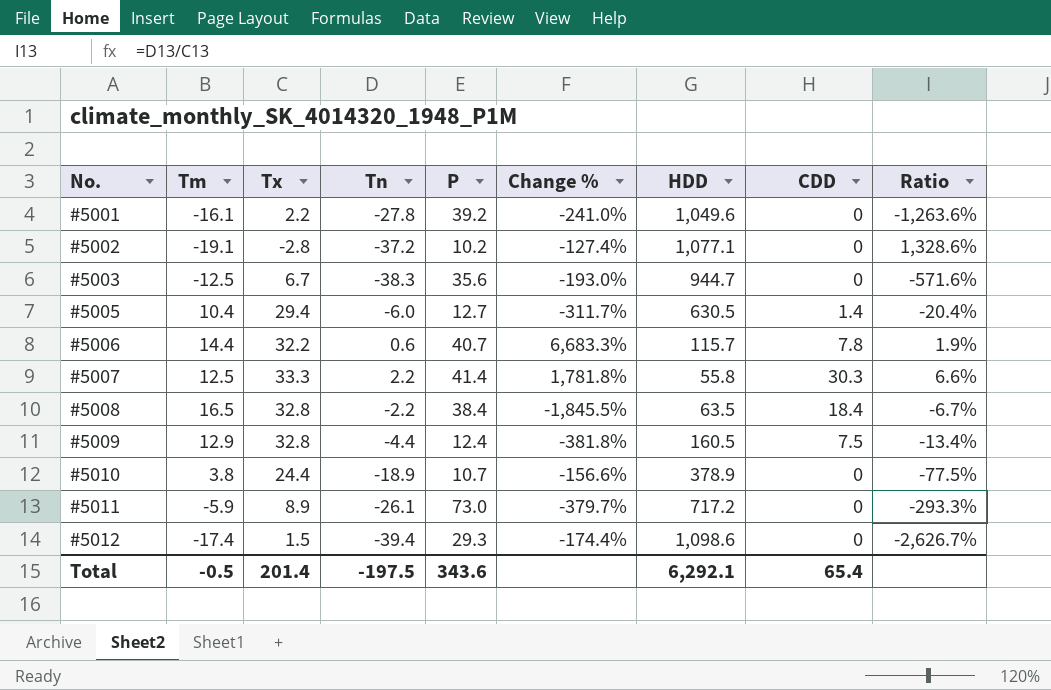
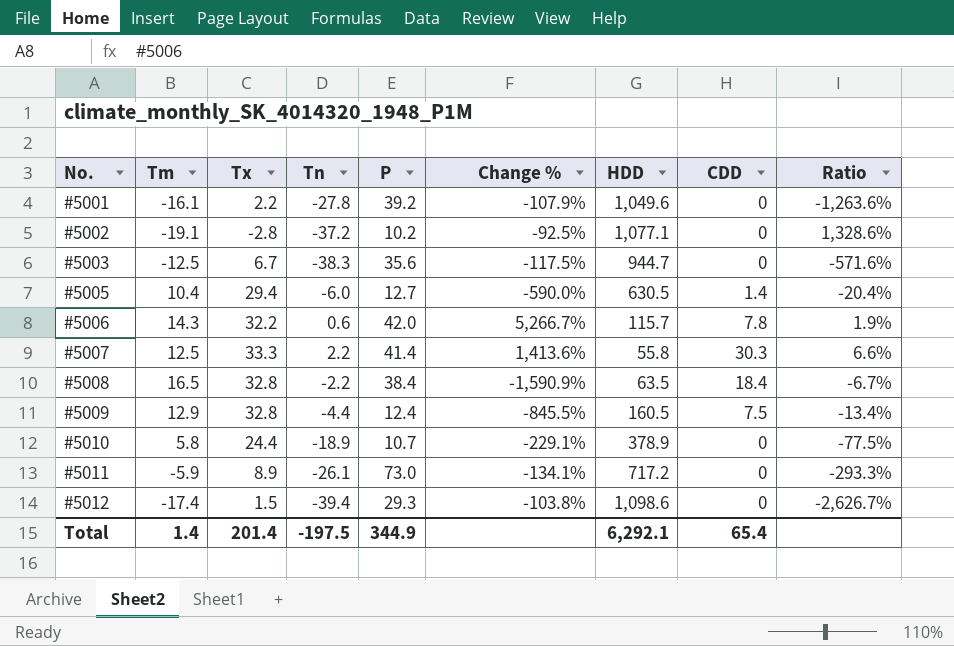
column Change % | formula: ([P] - [Tn]) / [Tn] -> ([Tx] - [Tn]) / [Tn]
#5006 | Tm: 14.4 -> 14.3
#5006 | P: 40.7 -> 42.0
#5010 | Tm: 3.8 -> 5.8
Total | Tm: -0.5 -> 1.4
Total | P: 343.6 -> 344.9

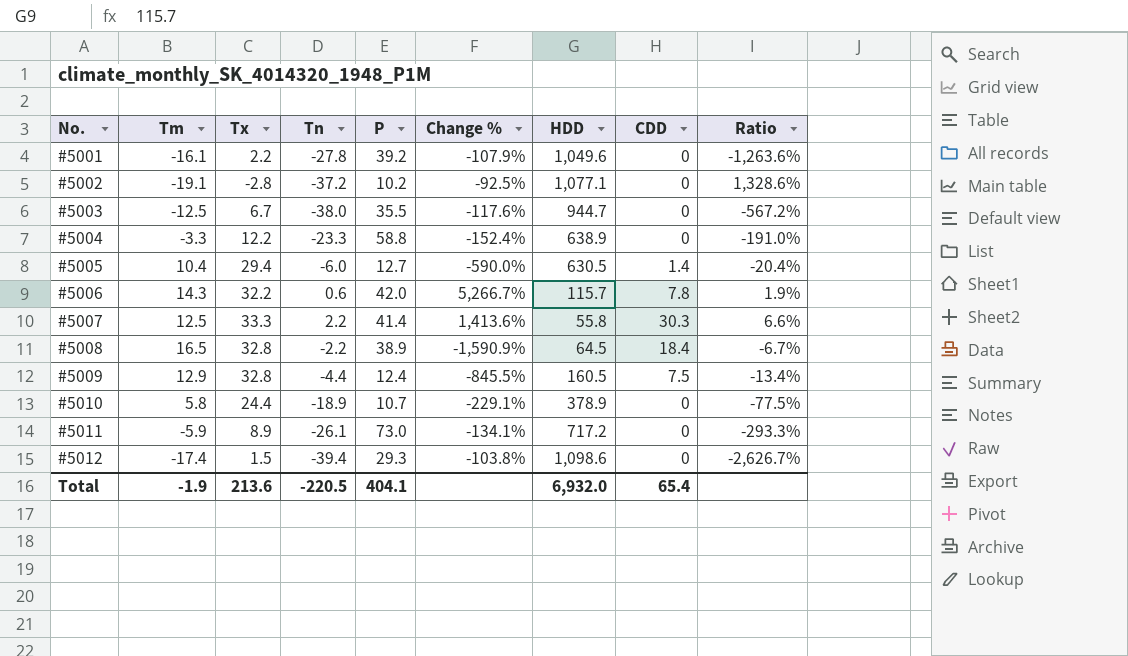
#5003 | Tn: -38.3 -> -38.0
#5003 | P: 35.6 -> 35.5
#5003 | Change %: -117.5% -> -117.6%
#5003 | Ratio: -571.6% -> -567.2%
row #5004: none -> -3.3 | 12.2 | -23.3 | 58.8 | -152.4% | 638.9 | 0 | -191.0%
#5008 | P: 38.4 -> 38.9
#5008 | HDD: 63.5 -> 64.5
Total | Tm: 1.4 -> -1.9
Total | Tx: 201.4 -> 213.6
Total | Tn: -197.5 -> -220.5
Total | P: 344.9 -> 404.1
Total | HDD: 6,292.1 -> 6,932.0

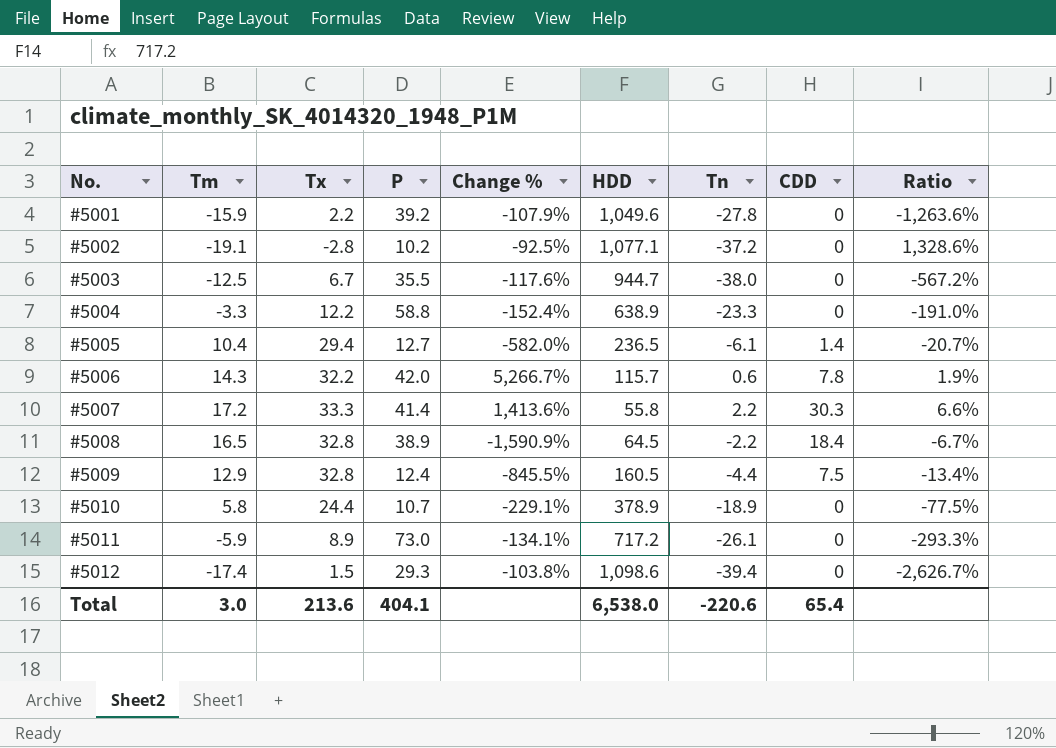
column Tn | position: 4 -> 7
#5001 | Tm: -16.1 -> -15.9
#5005 | Change %: -590.0% -> -582.0%
#5005 | HDD: 630.5 -> 236.5
#5005 | Tn: -6.0 -> -6.1
#5005 | Ratio: -20.4% -> -20.7%
#5007 | Tm: 12.5 -> 17.2
Total | Tm: -1.9 -> 3.0
Total | HDD: 6,932.0 -> 6,538.0
Total | Tn: -220.5 -> -220.6

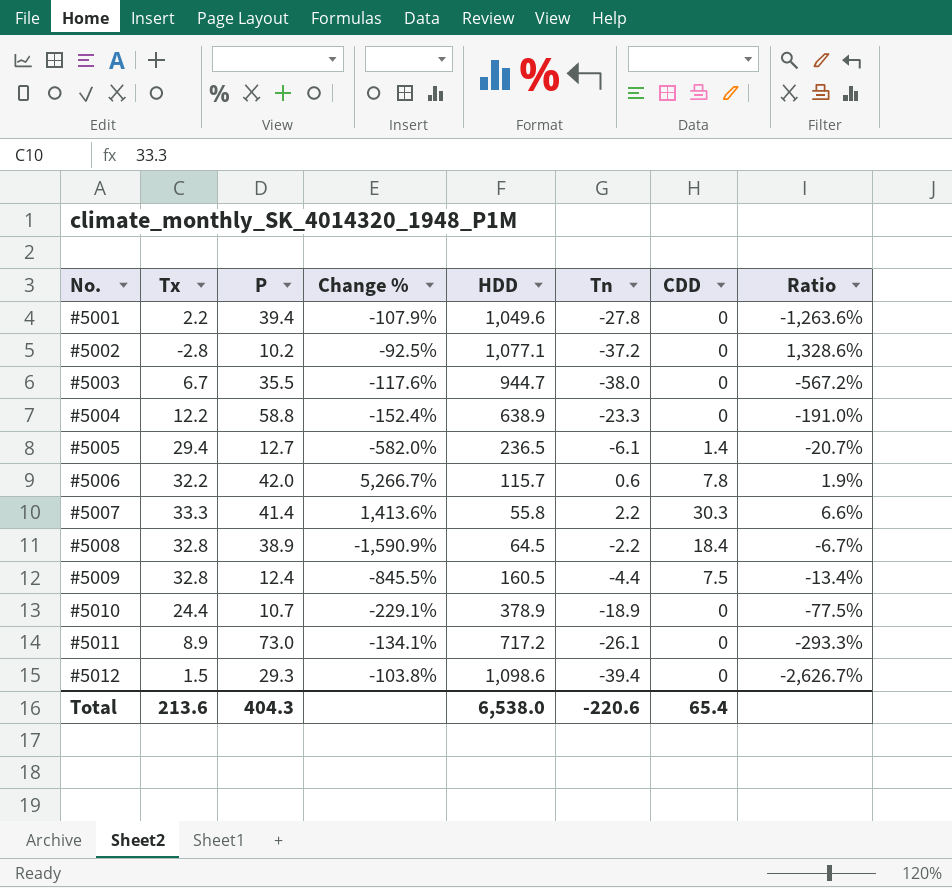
column Tm | position: 2 -> none
#5001 | P: 39.2 -> 39.4
Total | P: 404.1 -> 404.3

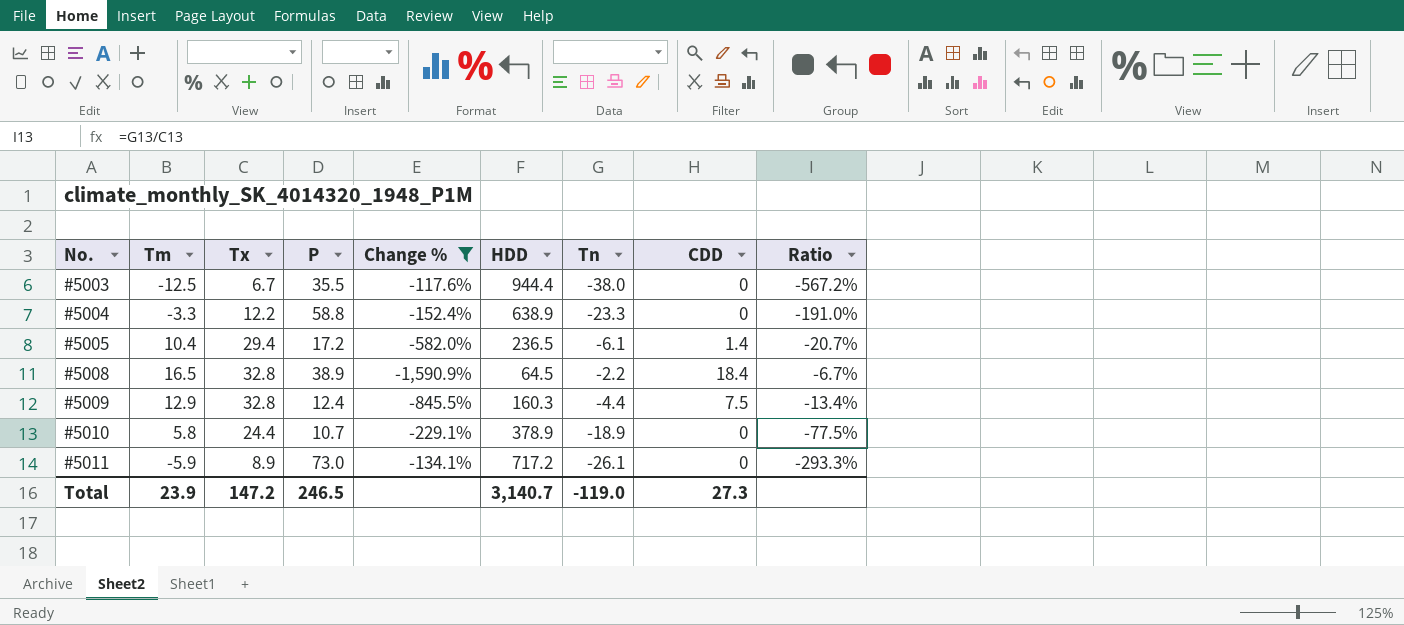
filter: none -> Change % <= -117.6%
column Tm | position: none -> 2
#5003 | HDD: 944.7 -> 944.4
#5005 | P: 12.7 -> 17.2
#5009 | HDD: 160.5 -> 160.3
Total | Tx: 213.6 -> 147.2
Total | P: 404.3 -> 246.5
Total | HDD: 6,538.0 -> 3,140.7
Total | Tn: -220.6 -> -119.0
Total | CDD: 65.4 -> 27.3

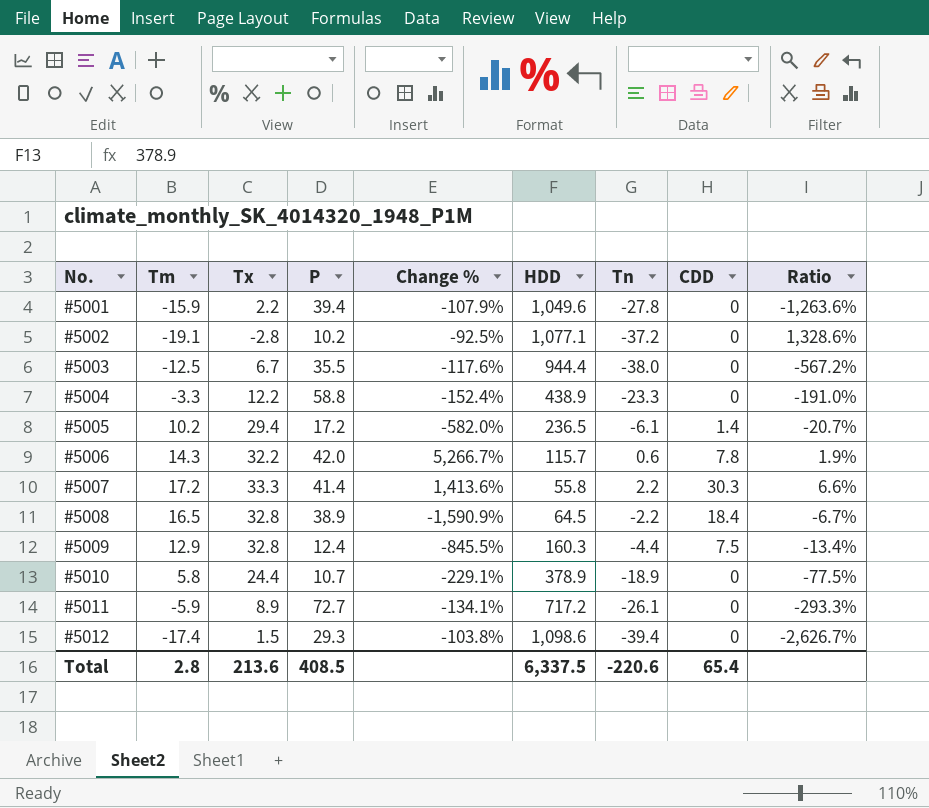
filter: Change % <= -117.6% -> none
#5004 | HDD: 638.9 -> 438.9
#5005 | Tm: 10.4 -> 10.2
#5011 | P: 73.0 -> 72.7
Total | Tm: 23.9 -> 2.8
Total | Tx: 147.2 -> 213.6
Total | P: 246.5 -> 408.5
Total | HDD: 3,140.7 -> 6,337.5
Total | Tn: -119.0 -> -220.6
Total | CDD: 27.3 -> 65.4

